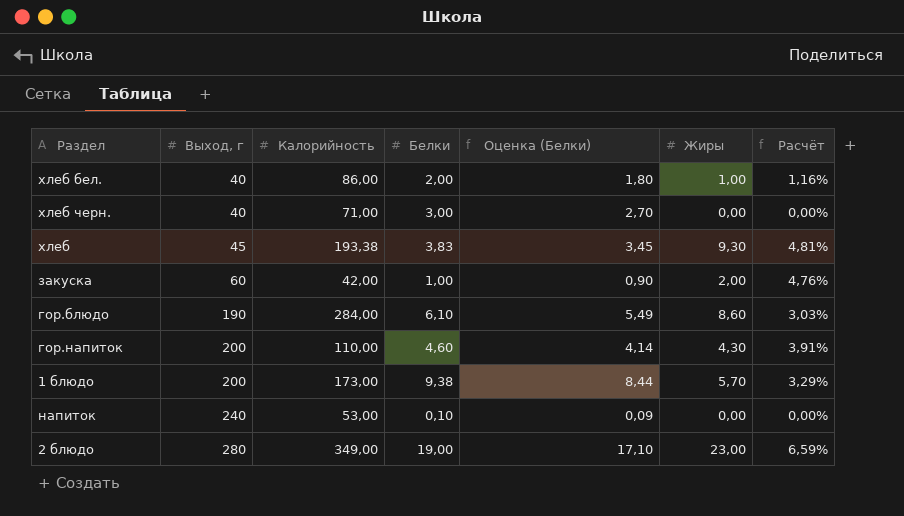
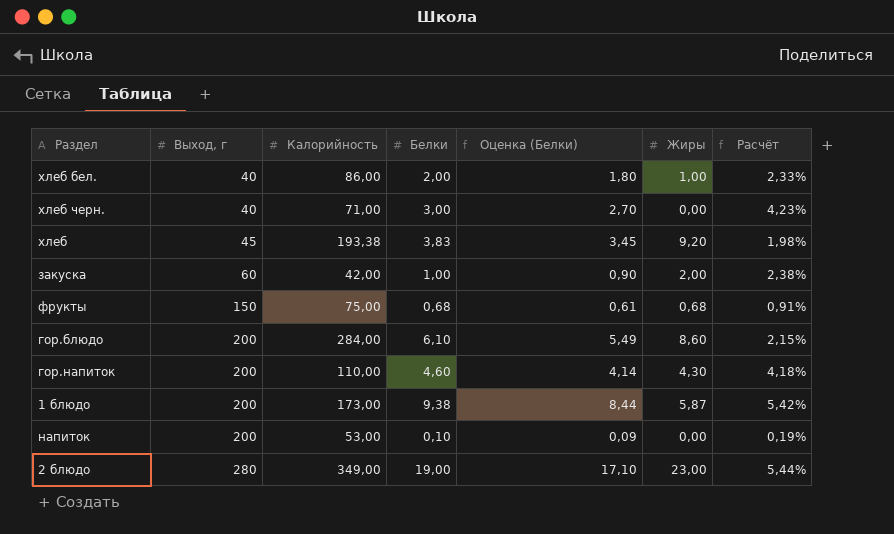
column Расчёт | formula: [Жиры] / [Калорийность] -> [Белки] / [Калорийность]
хлеб | Жиры: 9,30 -> 9,20
row фрукты: none -> 150 | 75,00 | 0,68 | 0,61 | 0,68 | 0,91%
гор.блюдо | Выход, г: 190 -> 200
1 блюдо | Жиры: 5,70 -> 5,87
напиток | Выход, г: 240 -> 200

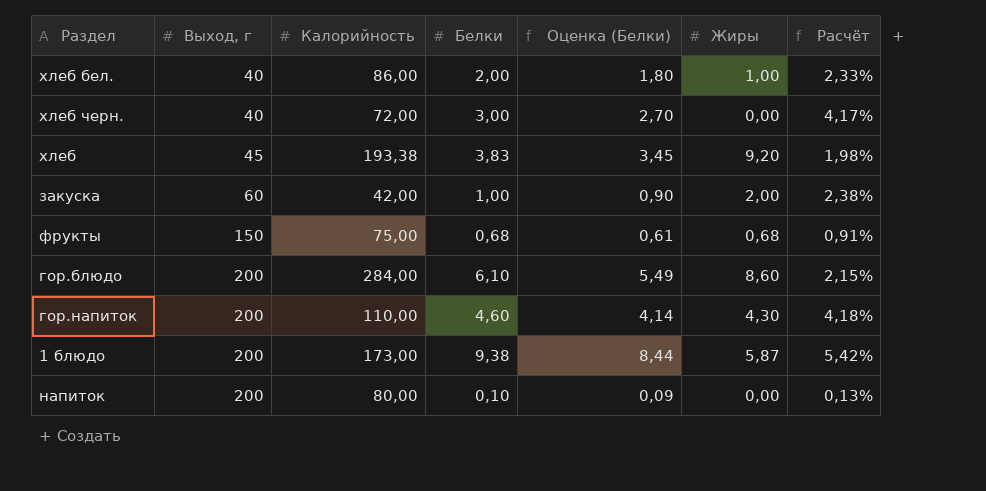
row 2 блюдо: 280 | 349,00 | 19,00 | 17,10 | 23,00 | 5,44% -> none
хлеб черн. | Калорийность: 71,00 -> 72,00
хлеб черн. | Расчёт: 4,23% -> 4,17%
напиток | Калорийность: 53,00 -> 80,00
напиток | Расчёт: 0,19% -> 0,13%

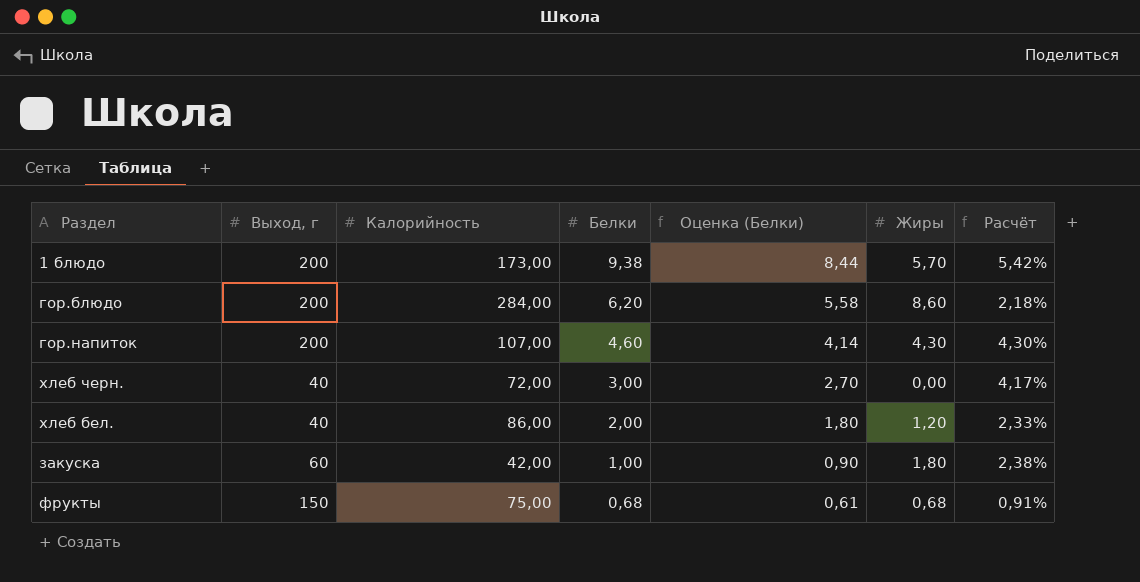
row order: Выход, г ascending -> Белки descending
row хлеб: 45 | 193,38 | 3,83 | 3,45 | 9,20 | 1,98% -> none
row напиток: 200 | 80,00 | 0,10 | 0,09 | 0,00 | 0,13% -> none
1 блюдо | Жиры: 5,87 -> 5,70
гор.блюдо | Белки: 6,10 -> 6,20
гор.блюдо | Оценка (Белки): 5,49 -> 5,58
гор.блюдо | Расчёт: 2,15% -> 2,18%
гор.напиток | Калорийность: 110,00 -> 107,00
гор.напиток | Расчёт: 4,18% -> 4,30%
хлеб бел. | Жиры: 1,00 -> 1,20
закуска | Жиры: 2,00 -> 1,80

